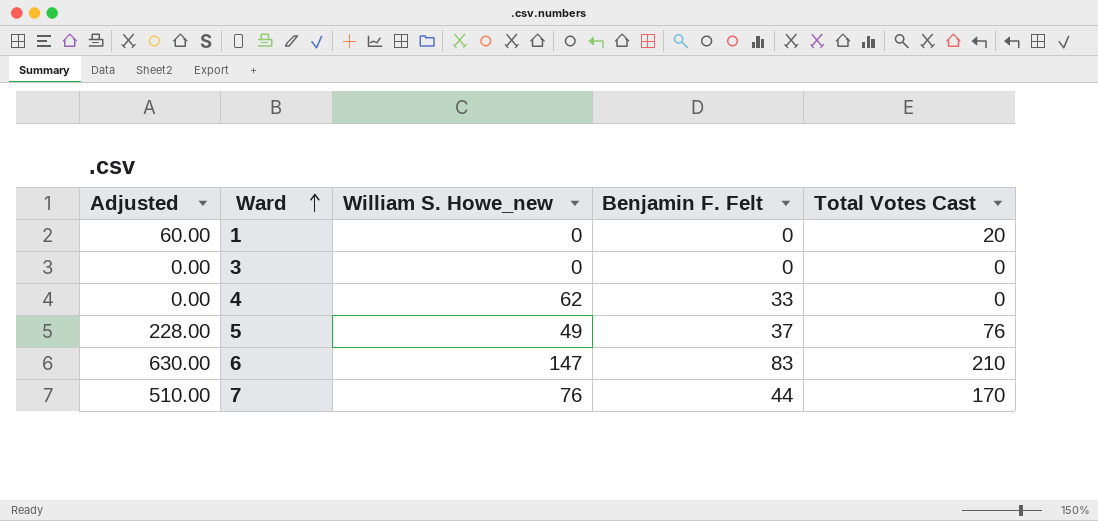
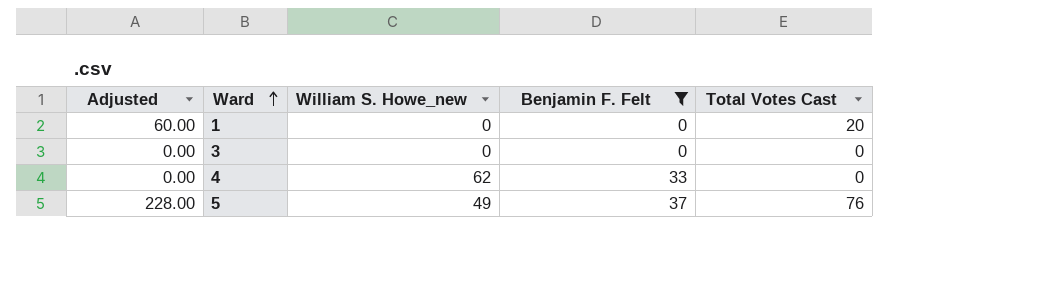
filter: none -> Benjamin F. Felt <= 37

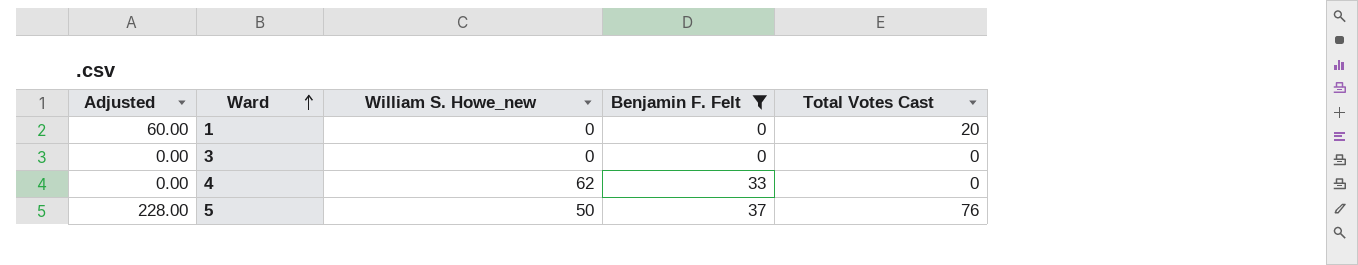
5 | William S. Howe_new: 49 -> 50

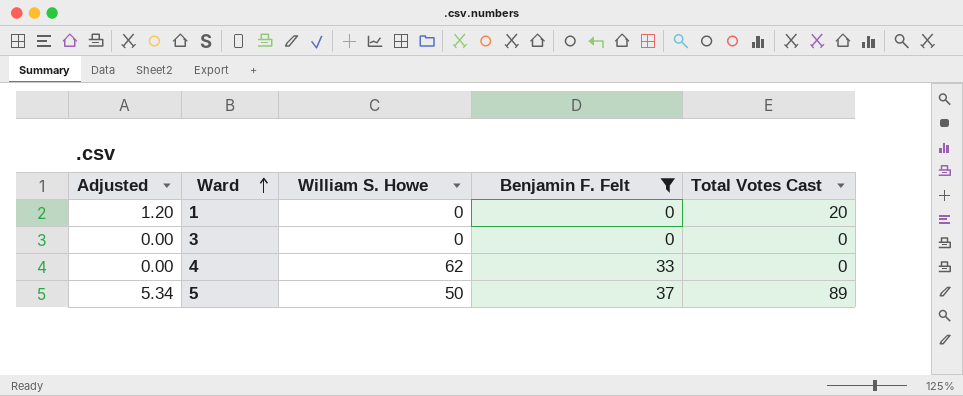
column Adjusted | formula: [Total Votes Cast] * 3 -> [Total Votes Cast] * 0.06
column name: William S. Howe_new -> William S. Howe
5 | Total Votes Cast: 76 -> 89

